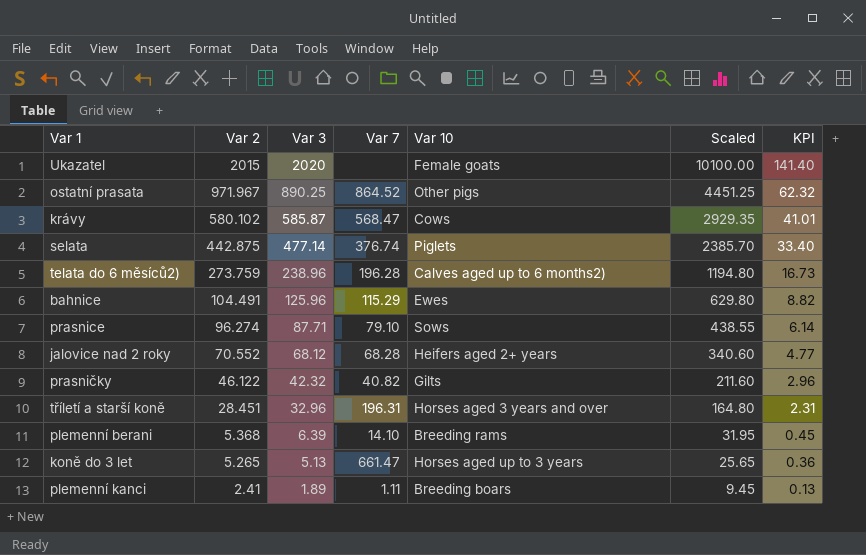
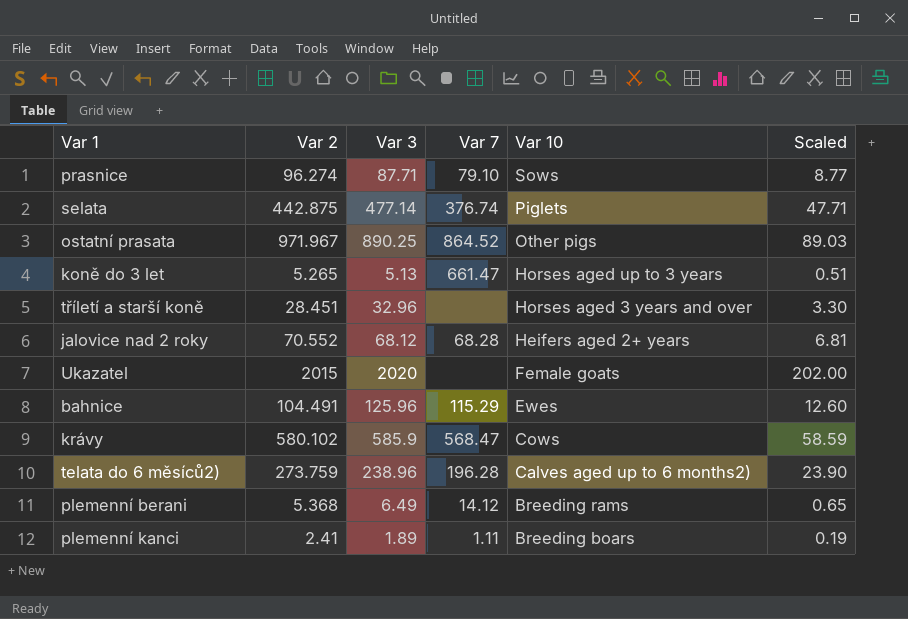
row order: Var 2 descending -> Var 10 descending
column KPI | formula: [Var 3] * 0.07 -> none
column Scaled | formula: [Var 3] * 5 -> [Var 3] * 0.1
row prasničky: 46.122 | 42.32 | 40.82 | Gilts | 211.60 | 2.96 -> none
tříletí a starší koně | Var 7: 196.31 -> none
krávy | Var 3: 585.87 -> 585.9
plemenní berani | Var 3: 6.39 -> 6.49
plemenní berani | Var 7: 14.10 -> 14.12

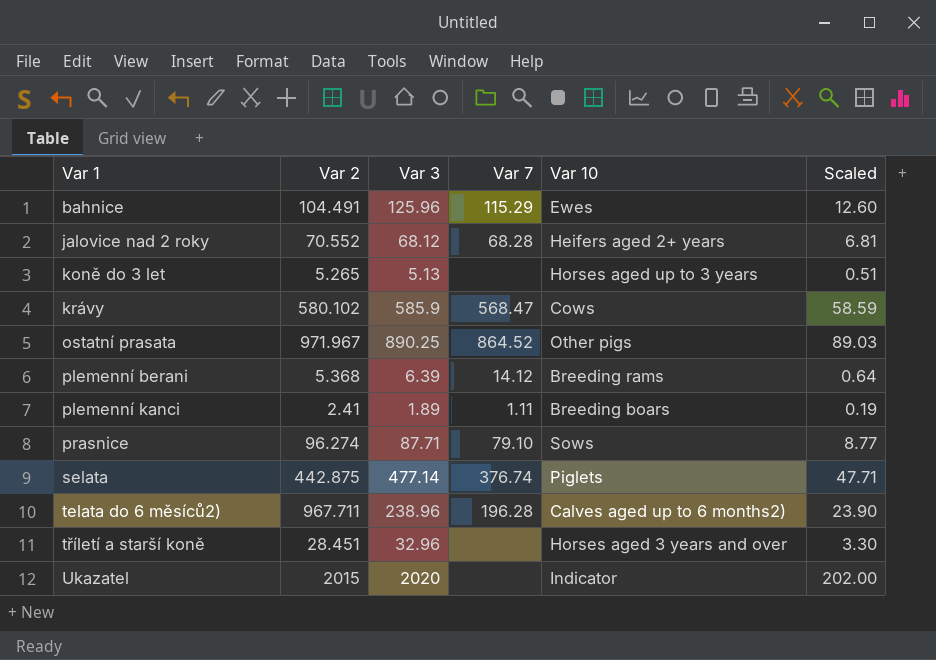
row order: Var 10 descending -> Var 1 ascending
koně do 3 let | Var 7: 661.47 -> none
plemenní berani | Var 3: 6.49 -> 6.39
plemenní berani | Scaled: 0.65 -> 0.64
telata do 6 měsíců2) | Var 2: 273.759 -> 967.711
Ukazatel | Var 10: Female goats -> Indicator

